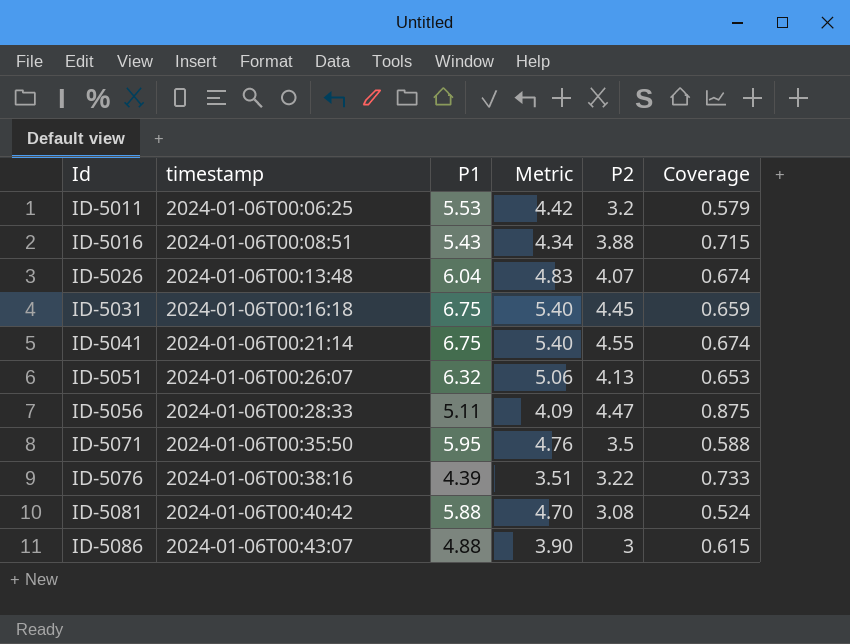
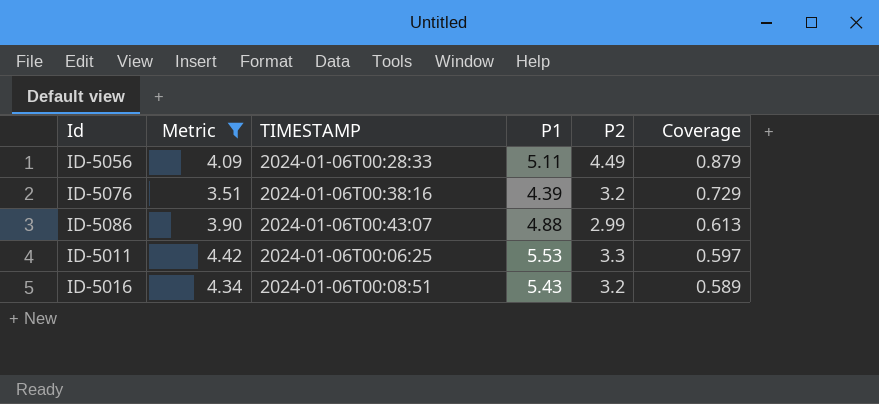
filter: none -> Metric <= 4.42
row order: Id ascending -> Coverage descending
column Metric | position: 4 -> 2
column name: timestamp -> TIMESTAMP
ID-5056 | P2: 4.47 -> 4.49
ID-5056 | Coverage: 0.875 -> 0.879
ID-5076 | P2: 3.22 -> 3.2
ID-5076 | Coverage: 0.733 -> 0.729
ID-5086 | P2: 3 -> 2.99
ID-5086 | Coverage: 0.615 -> 0.613
ID-5011 | P2: 3.2 -> 3.3
ID-5011 | Coverage: 0.579 -> 0.597
ID-5016 | P2: 3.88 -> 3.2
ID-5016 | Coverage: 0.715 -> 0.589

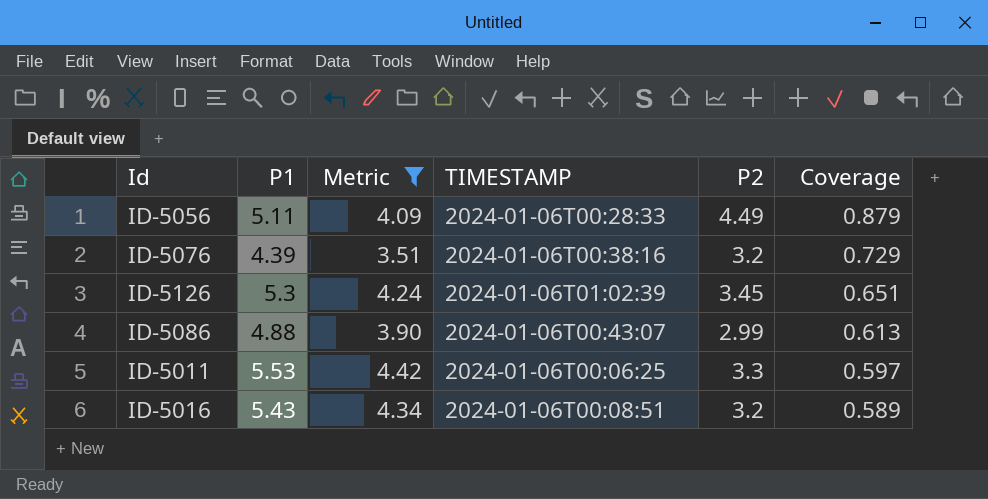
column P1 | position: 4 -> 2
row ID-5126: none -> 5.3 | 4.24 | 2024-01-06T01:02:39 | 3.45 | 0.651

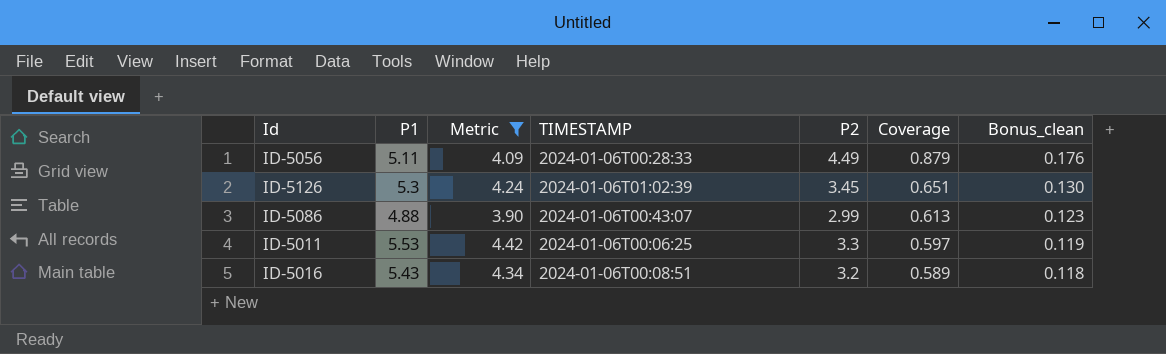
column Bonus_clean | formula: none -> [Coverage] * 0.2
row ID-5076: 4.39 | 3.51 | 2024-01-06T00:38:16 | 3.2 | 0.729 -> none

